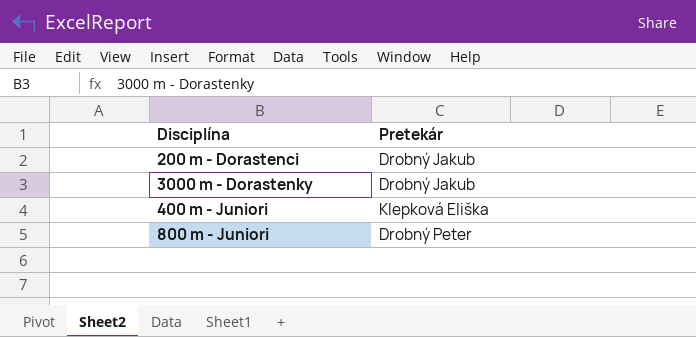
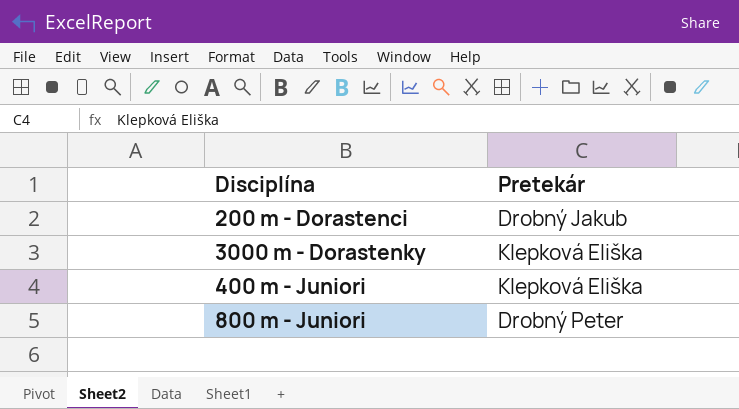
3000 m - Dorastenky | Pretekár: Drobný Jakub -> Klepková Eliška

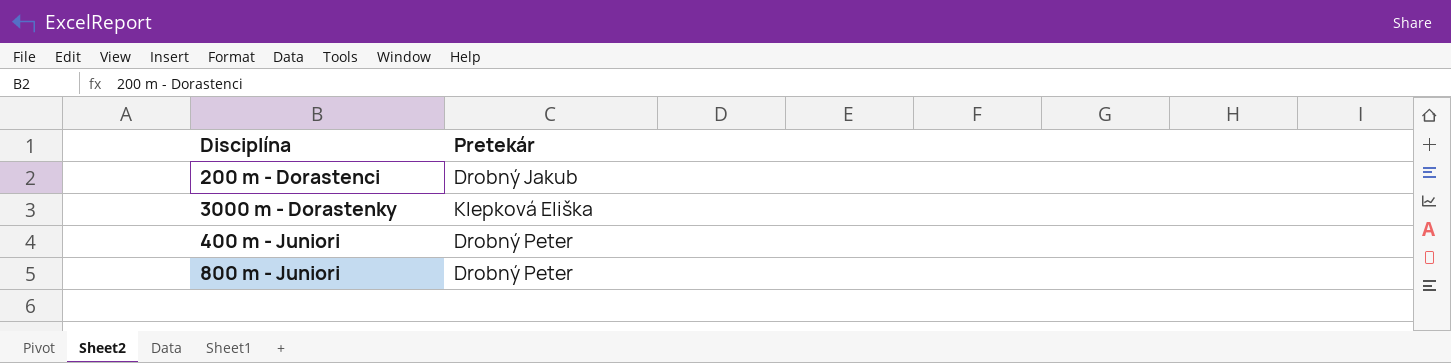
400 m - Juniori | Pretekár: Klepková Eliška -> Drobný Peter

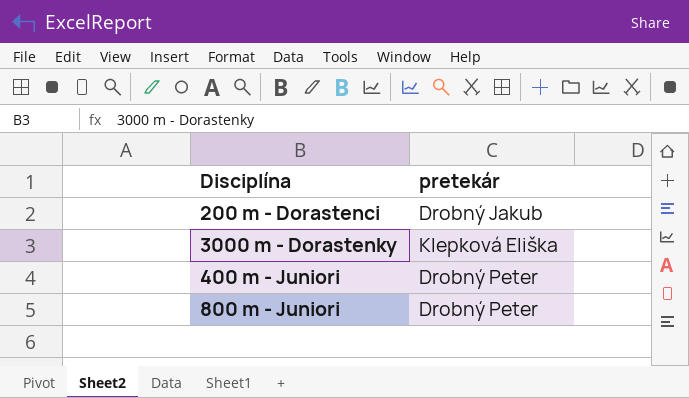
column name: Pretekár -> pretekár

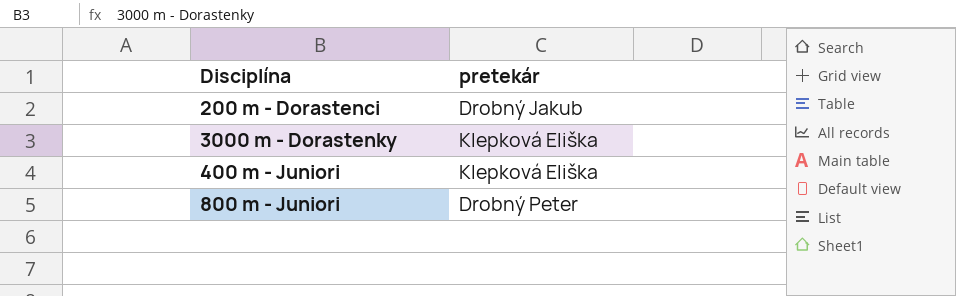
400 m - Juniori | pretekár: Drobný Peter -> Klepková Eliška

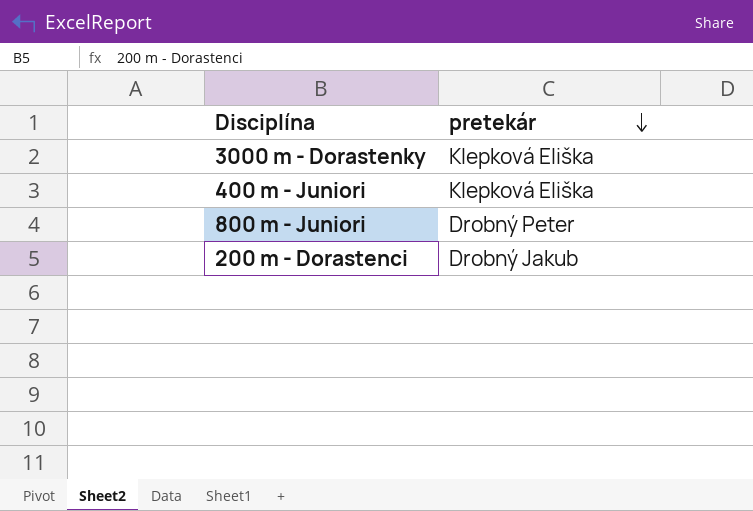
row order: none -> pretekár descending

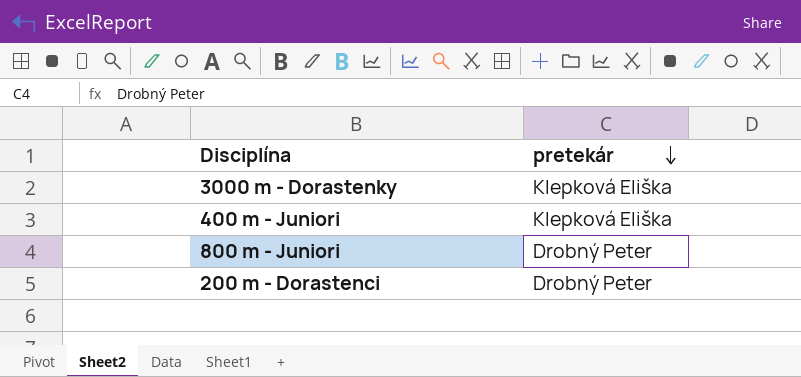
200 m - Dorastenci | pretekár: Drobný Jakub -> Drobný Peter

